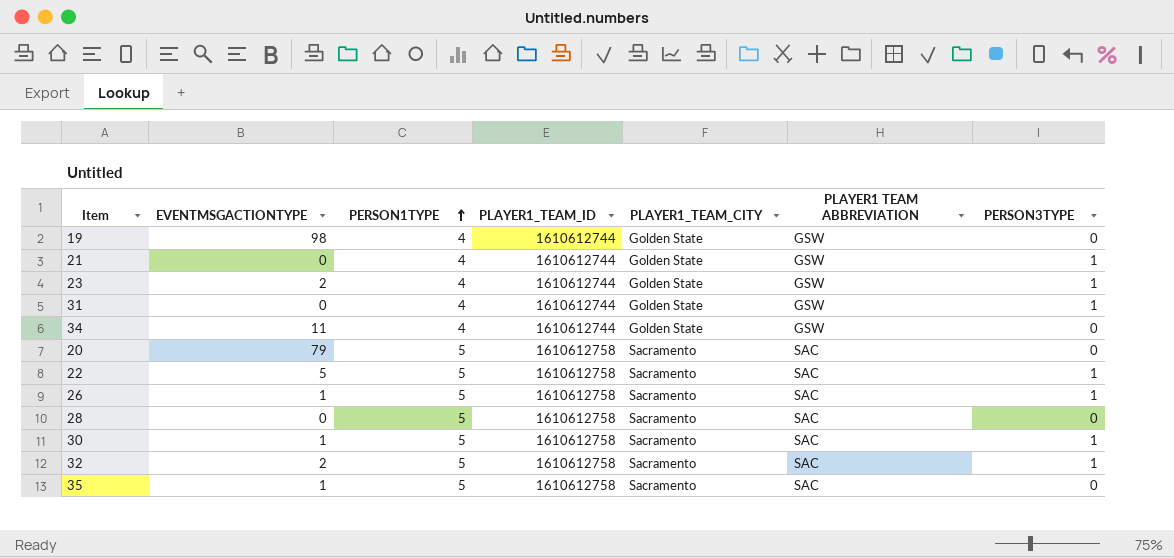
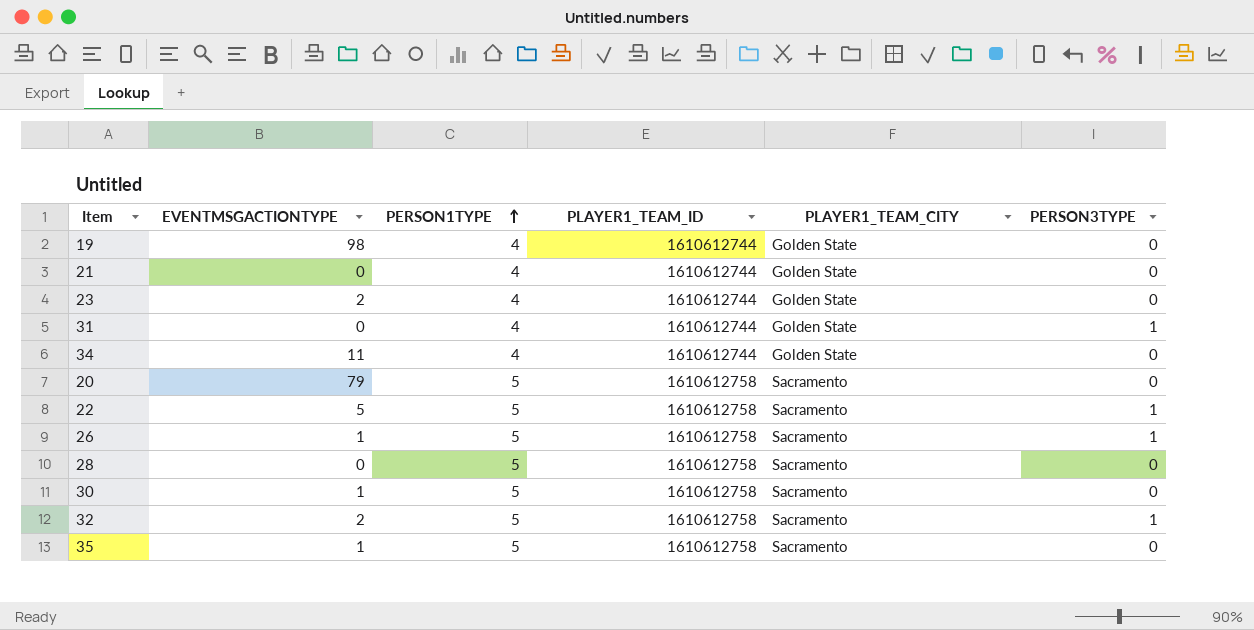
column PLAYER1 TEAM ABBREVIATION | position: 6 -> none
21 | PERSON3TYPE: 1 -> 0
23 | PERSON3TYPE: 1 -> 0
30 | PERSON3TYPE: 1 -> 0

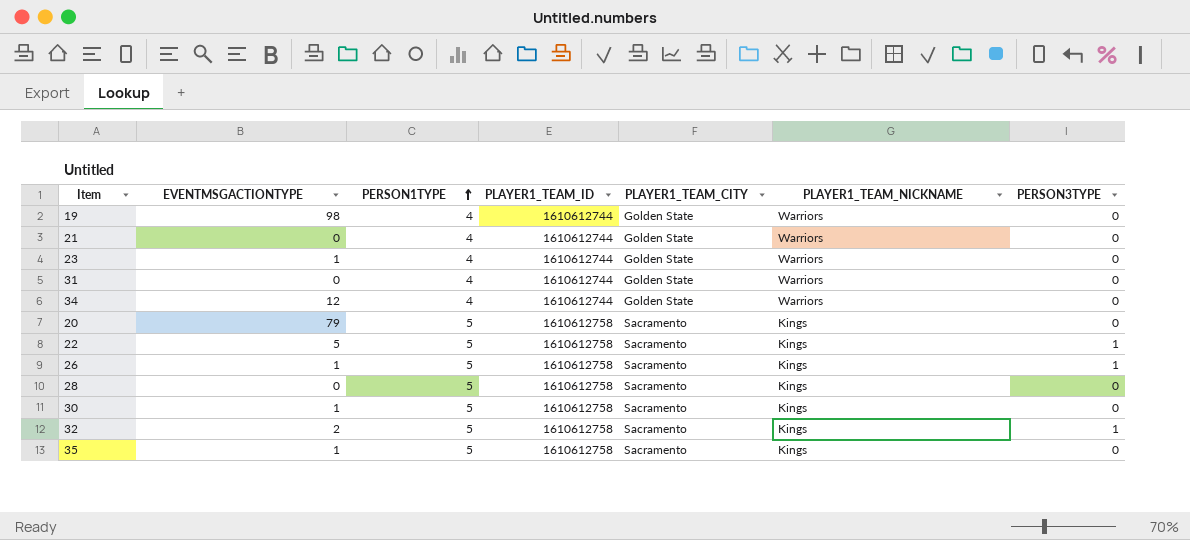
column PLAYER1_TEAM_NICKNAME | position: none -> 6
23 | EVENTMSGACTIONTYPE: 2 -> 1
31 | PERSON3TYPE: 1 -> 0
34 | EVENTMSGACTIONTYPE: 11 -> 12

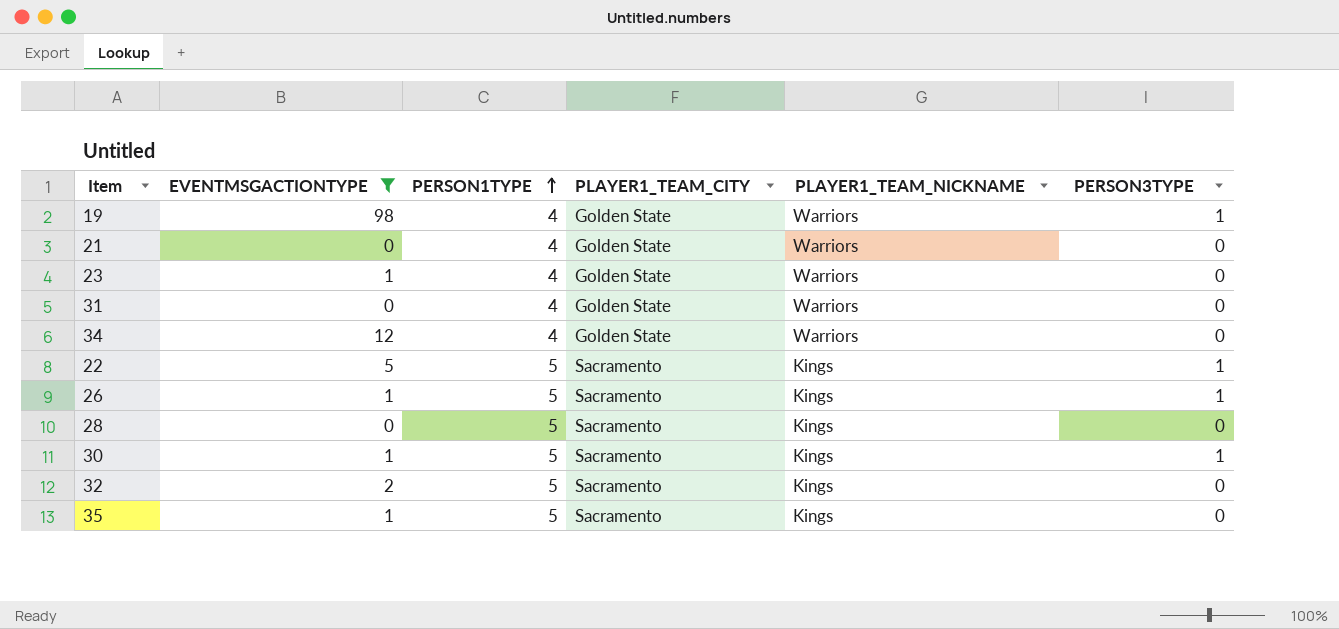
filter: none -> EVENTMSGACTIONTYPE != 79
column PLAYER1_TEAM_ID | position: 4 -> none
19 | PERSON3TYPE: 0 -> 1
30 | PERSON3TYPE: 0 -> 1
32 | PERSON3TYPE: 1 -> 0

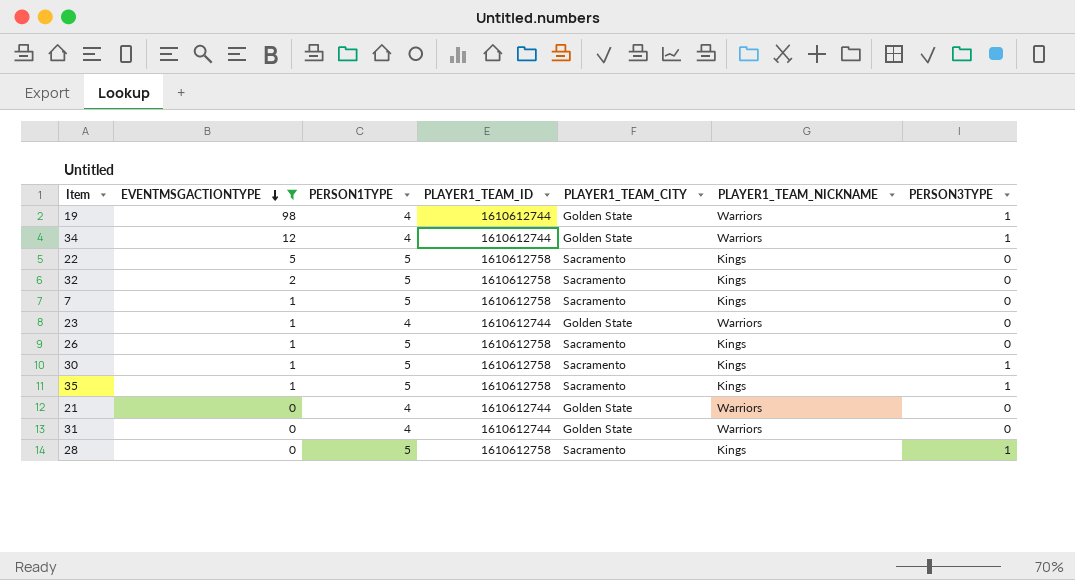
row order: PERSON1TYPE ascending -> EVENTMSGACTIONTYPE descending
column PLAYER1_TEAM_ID | position: none -> 4
34 | PERSON3TYPE: 0 -> 1
22 | PERSON3TYPE: 1 -> 0
row 7: none -> 1 | 5 | 1610612758 | Sacramento | Kings | 0
26 | PERSON3TYPE: 1 -> 0
35 | PERSON3TYPE: 0 -> 1
28 | PERSON3TYPE: 0 -> 1

